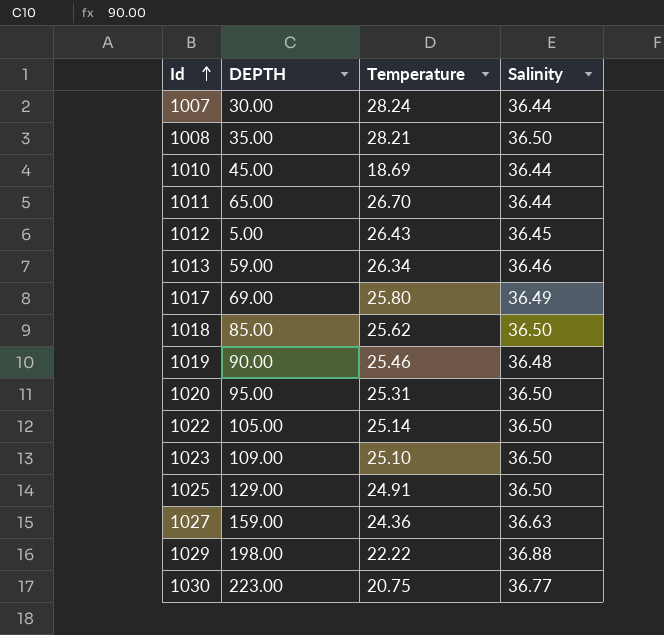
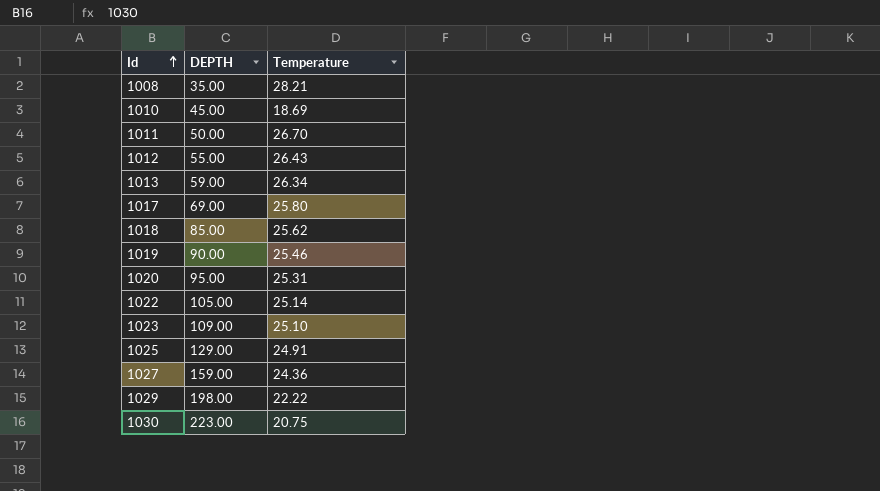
column Salinity | position: 4 -> none
row 1007: 30.00 | 28.24 | 36.44 -> none
1011 | DEPTH: 65.00 -> 50.00
1012 | DEPTH: 5.00 -> 55.00

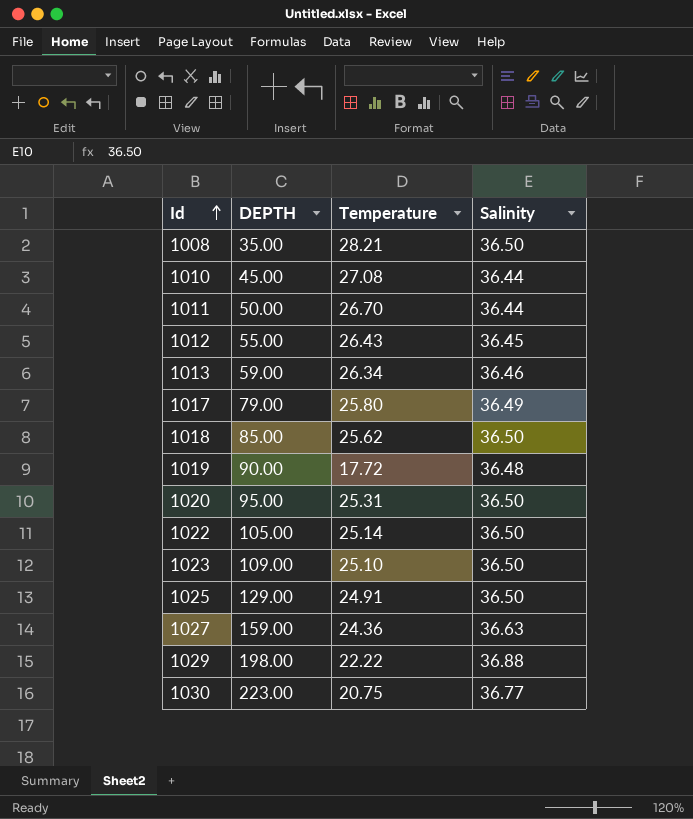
column Salinity | position: none -> 4
1010 | Temperature: 18.69 -> 27.08
1017 | DEPTH: 69.00 -> 79.00
1019 | Temperature: 25.46 -> 17.72

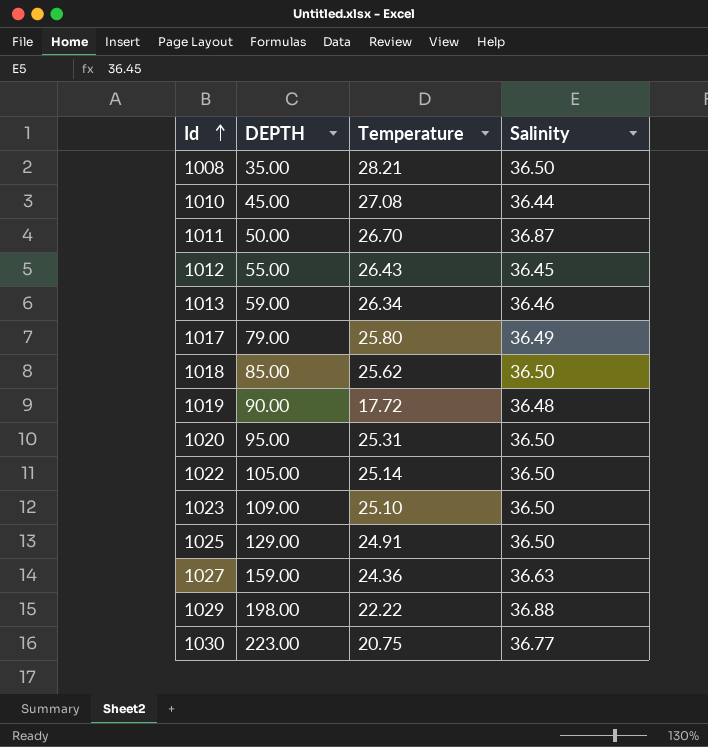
1011 | Salinity: 36.44 -> 36.87

